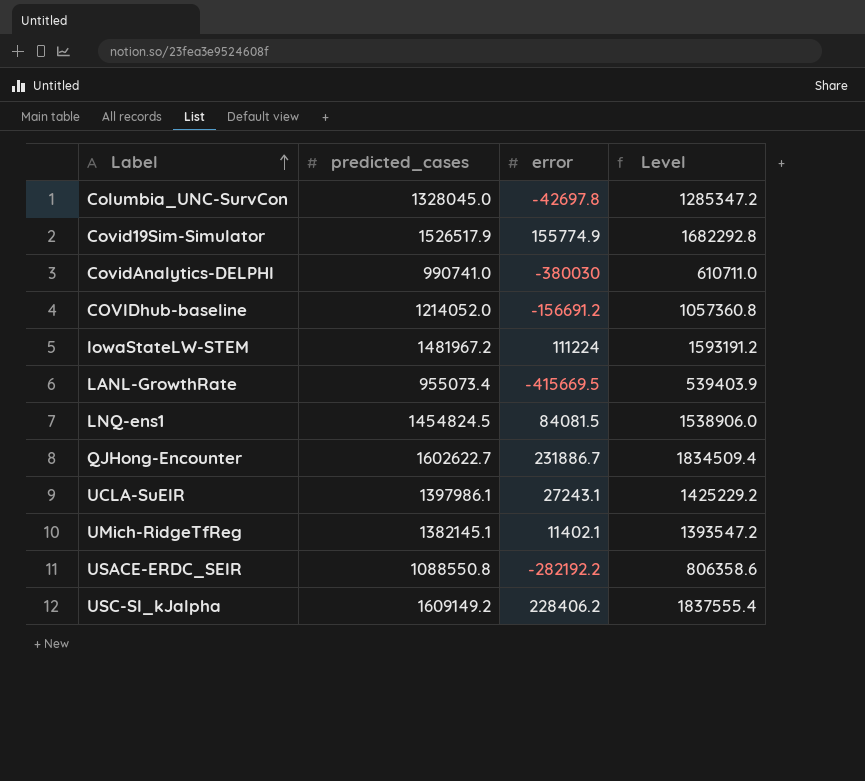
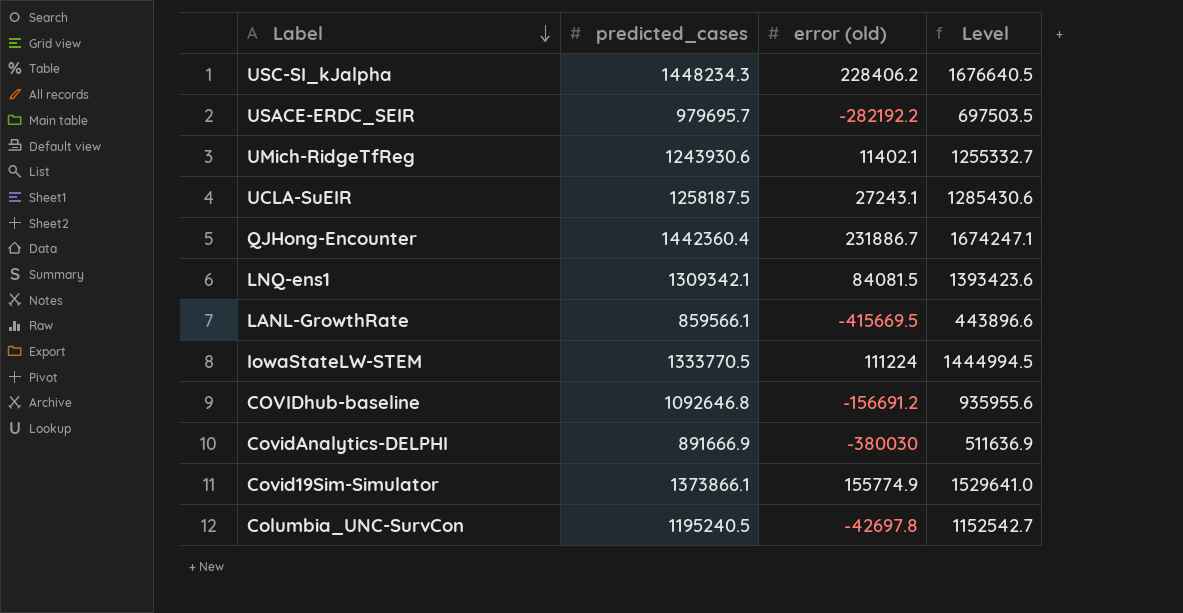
row order: Label ascending -> Label descending
column name: error -> error (old)
USC-SI_kJalpha | predicted_cases: 1609149.2 -> 1448234.3
USC-SI_kJalpha | Level: 1837555.4 -> 1676640.5
USACE-ERDC_SEIR | predicted_cases: 1088550.8 -> 979695.7
USACE-ERDC_SEIR | Level: 806358.6 -> 697503.5
UMich-RidgeTfReg | predicted_cases: 1382145.1 -> 1243930.6
UMich-RidgeTfReg | Level: 1393547.2 -> 1255332.7
UCLA-SuEIR | predicted_cases: 1397986.1 -> 1258187.5
UCLA-SuEIR | Level: 1425229.2 -> 1285430.6
QJHong-Encounter | predicted_cases: 1602622.7 -> 1442360.4
QJHong-Encounter | Level: 1834509.4 -> 1674247.1
LNQ-ens1 | predicted_cases: 1454824.5 -> 1309342.1
LNQ-ens1 | Level: 1538906.0 -> 1393423.6
LANL-GrowthRate | predicted_cases: 955073.4 -> 859566.1
LANL-GrowthRate | Level: 539403.9 -> 443896.6
IowaStateLW-STEM | predicted_cases: 1481967.2 -> 1333770.5
IowaStateLW-STEM | Level: 1593191.2 -> 1444994.5
COVIDhub-baseline | predicted_cases: 1214052.0 -> 1092646.8
COVIDhub-baseline | Level: 1057360.8 -> 935955.6
CovidAnalytics-DELPHI | predicted_cases: 990741.0 -> 891666.9
CovidAnalytics-DELPHI | Level: 610711.0 -> 511636.9
Covid19Sim-Simulator | predicted_cases: 1526517.9 -> 1373866.1
Covid19Sim-Simulator | Level: 1682292.8 -> 1529641.0
Columbia_UNC-SurvCon | predicted_cases: 1328045.0 -> 1195240.5
Columbia_UNC-SurvCon | Level: 1285347.2 -> 1152542.7

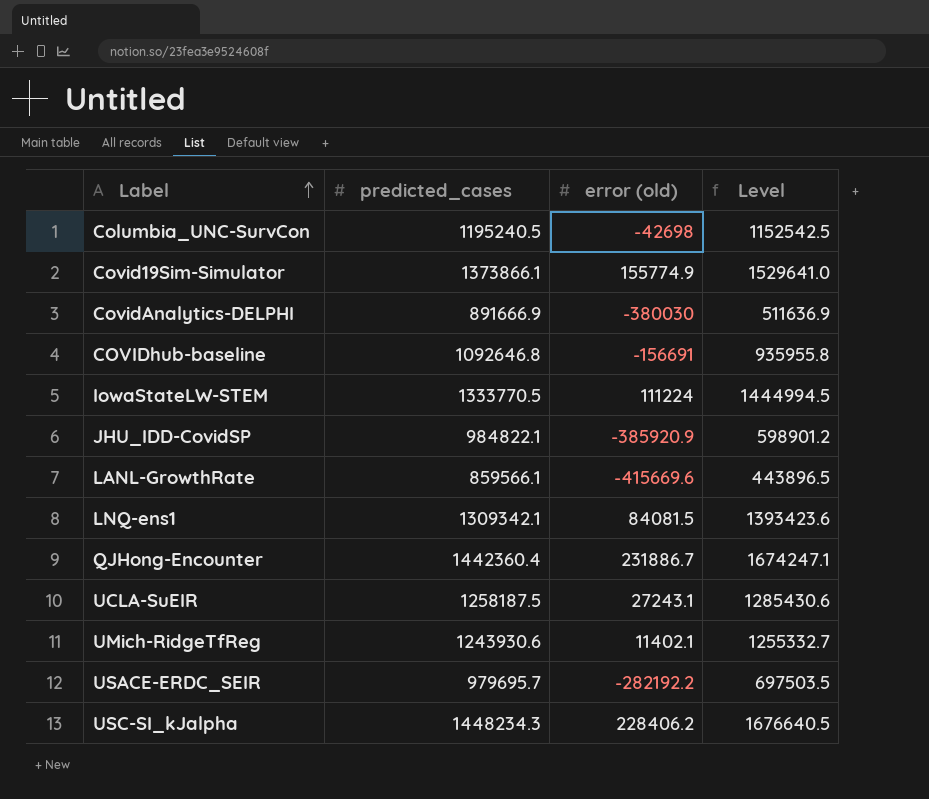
row order: Label descending -> Label ascending
Columbia_UNC-SurvCon | error (old): -42697.8 -> -42698
Columbia_UNC-SurvCon | Level: 1152542.7 -> 1152542.5
COVIDhub-baseline | error (old): -156691.2 -> -156691
COVIDhub-baseline | Level: 935955.6 -> 935955.8
row JHU_IDD-CovidSP: none -> 984822.1 | -385920.9 | 598901.2
LANL-GrowthRate | error (old): -415669.5 -> -415669.6
LANL-GrowthRate | Level: 443896.6 -> 443896.5

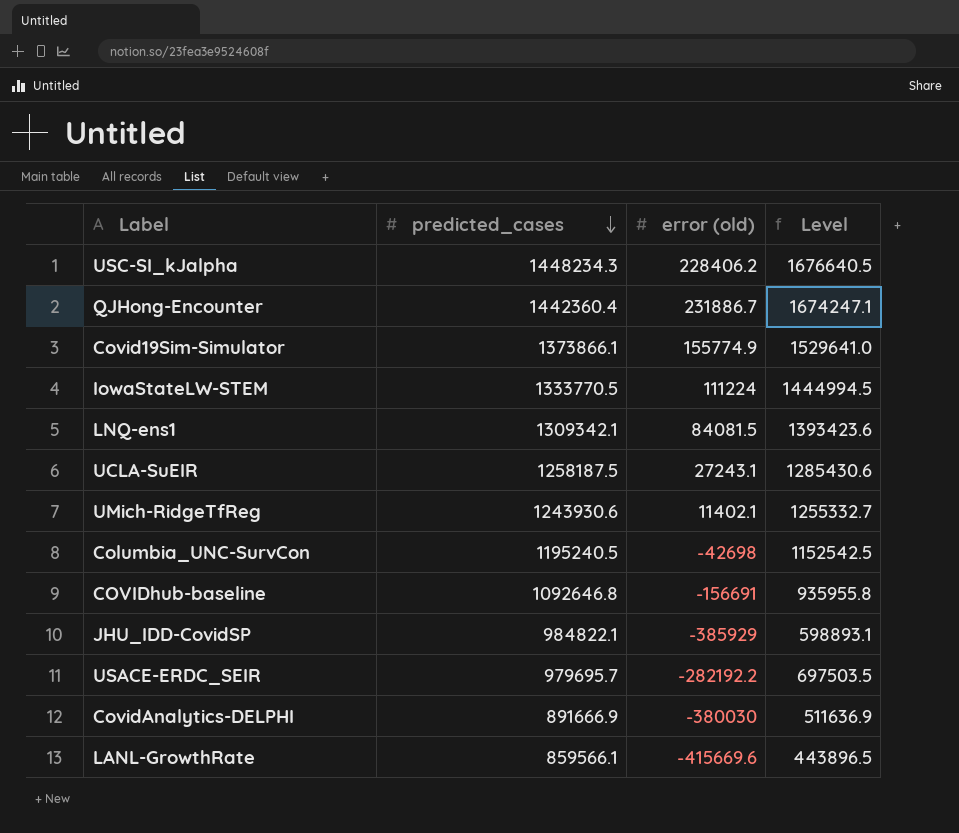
row order: Label ascending -> predicted_cases descending
JHU_IDD-CovidSP | error (old): -385920.9 -> -385929
JHU_IDD-CovidSP | Level: 598901.2 -> 598893.1

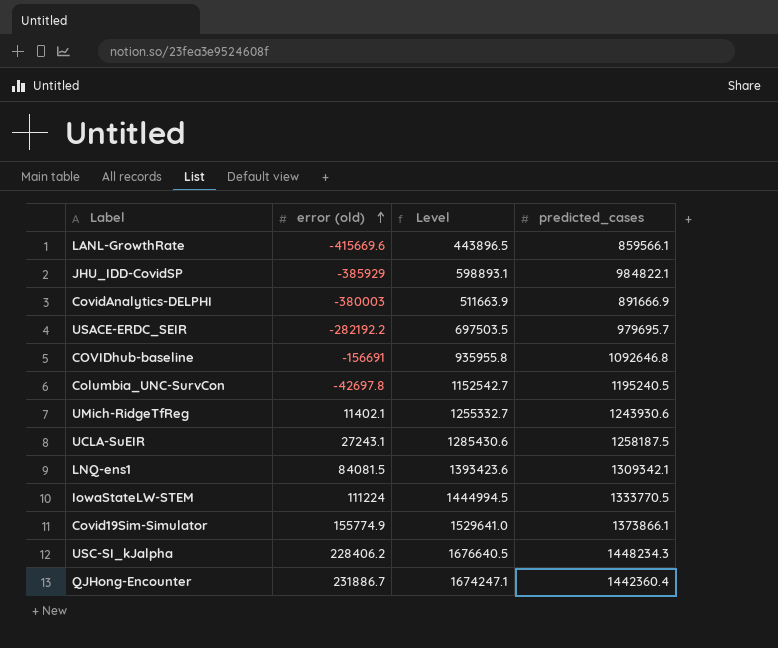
row order: predicted_cases descending -> error (old) ascending
column predicted_cases | position: 2 -> 4
CovidAnalytics-DELPHI | error (old): -380030 -> -380003
CovidAnalytics-DELPHI | Level: 511636.9 -> 511663.9
Columbia_UNC-SurvCon | error (old): -42698 -> -42697.8
Columbia_UNC-SurvCon | Level: 1152542.5 -> 1152542.7

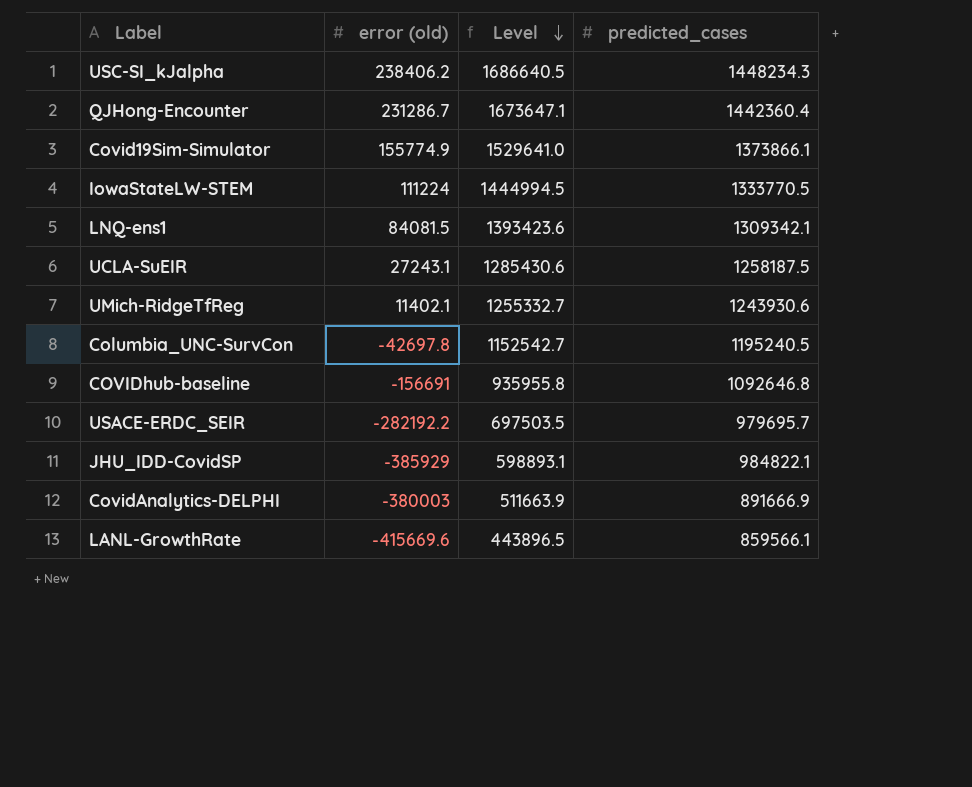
row order: error (old) ascending -> Level descending
USC-SI_kJalpha | error (old): 228406.2 -> 238406.2
USC-SI_kJalpha | Level: 1676640.5 -> 1686640.5
QJHong-Encounter | error (old): 231886.7 -> 231286.7
QJHong-Encounter | Level: 1674247.1 -> 1673647.1

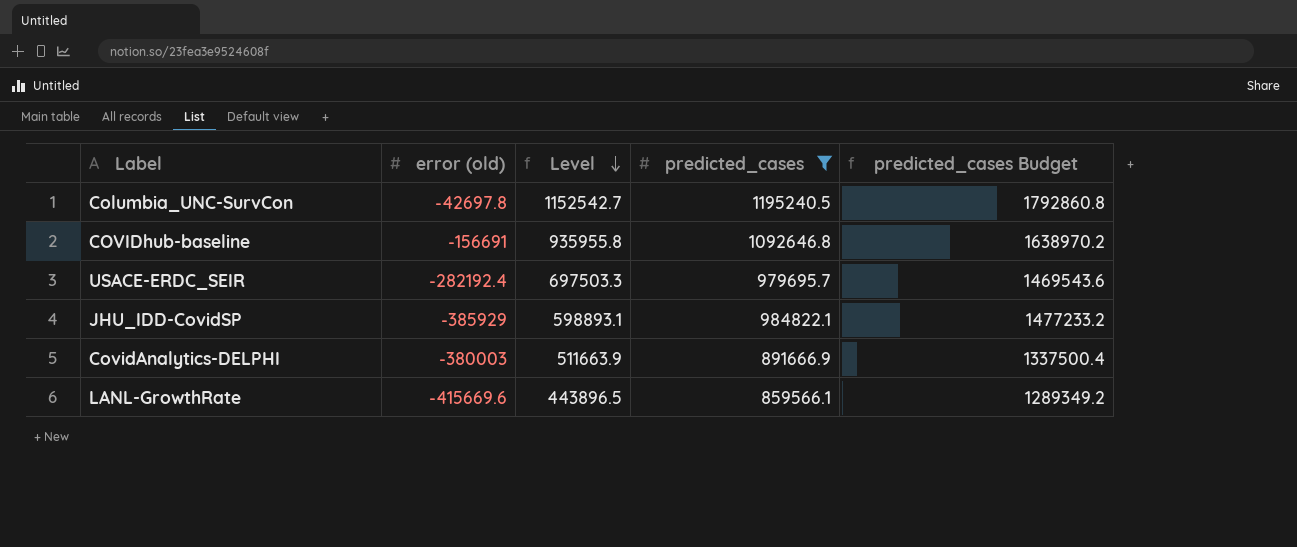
filter: none -> predicted_cases <= 1195240.5
column predicted_cases Budget | formula: none -> [predicted_cases] * 1.5
USACE-ERDC_SEIR | error (old): -282192.2 -> -282192.4
USACE-ERDC_SEIR | Level: 697503.5 -> 697503.3

